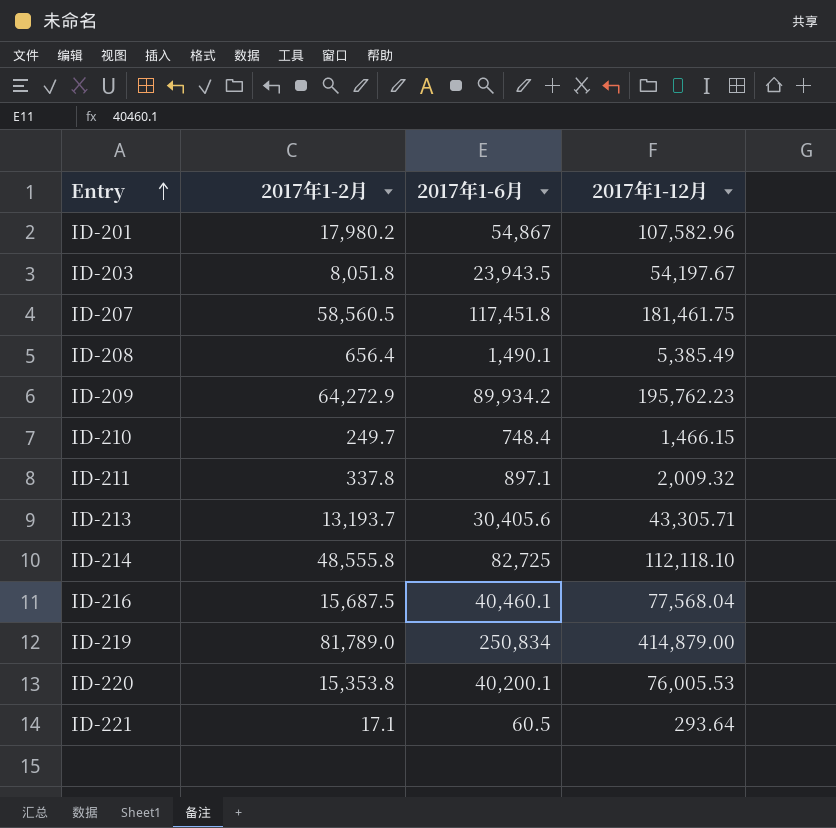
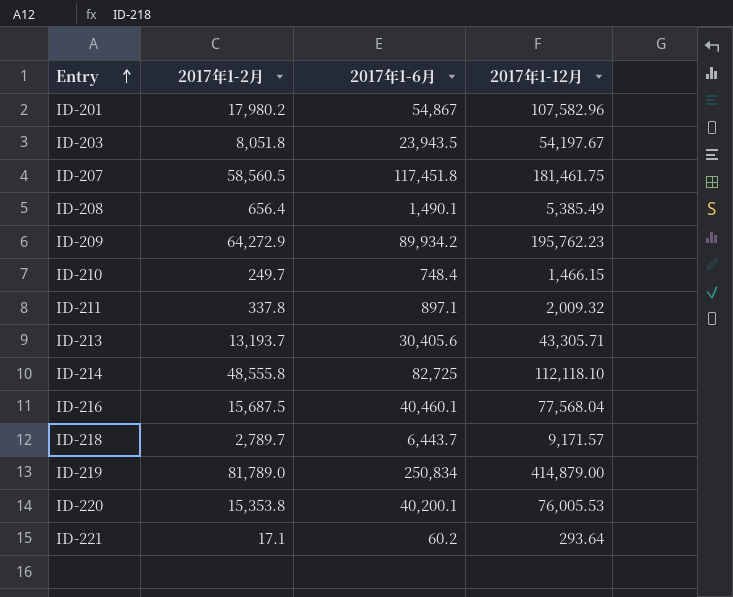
row ID-218: none -> 2,789.7 | 6,443.7 | 9,171.57
ID-221 | 2017年1-6月: 60.5 -> 60.2

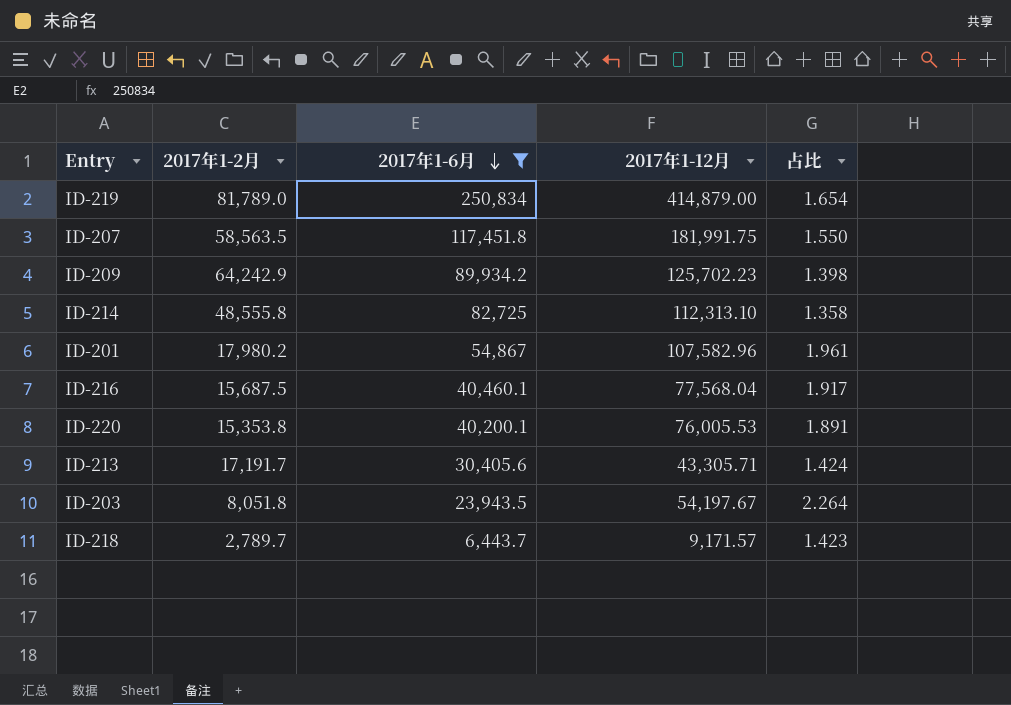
filter: none -> 2017年1-6月 >= 6,443.7
row order: Entry ascending -> 2017年1-6月 descending
column 占比 | formula: none -> [2017年1-12月] / [2017年1-6月]
ID-207 | 2017年1-2月: 58,560.5 -> 58,563.5
ID-207 | 2017年1-12月: 181,461.75 -> 181,991.75
ID-209 | 2017年1-2月: 64,272.9 -> 64,242.9
ID-209 | 2017年1-12月: 195,762.23 -> 125,702.23
ID-214 | 2017年1-12月: 112,118.10 -> 112,313.10
ID-213 | 2017年1-2月: 13,193.7 -> 17,191.7

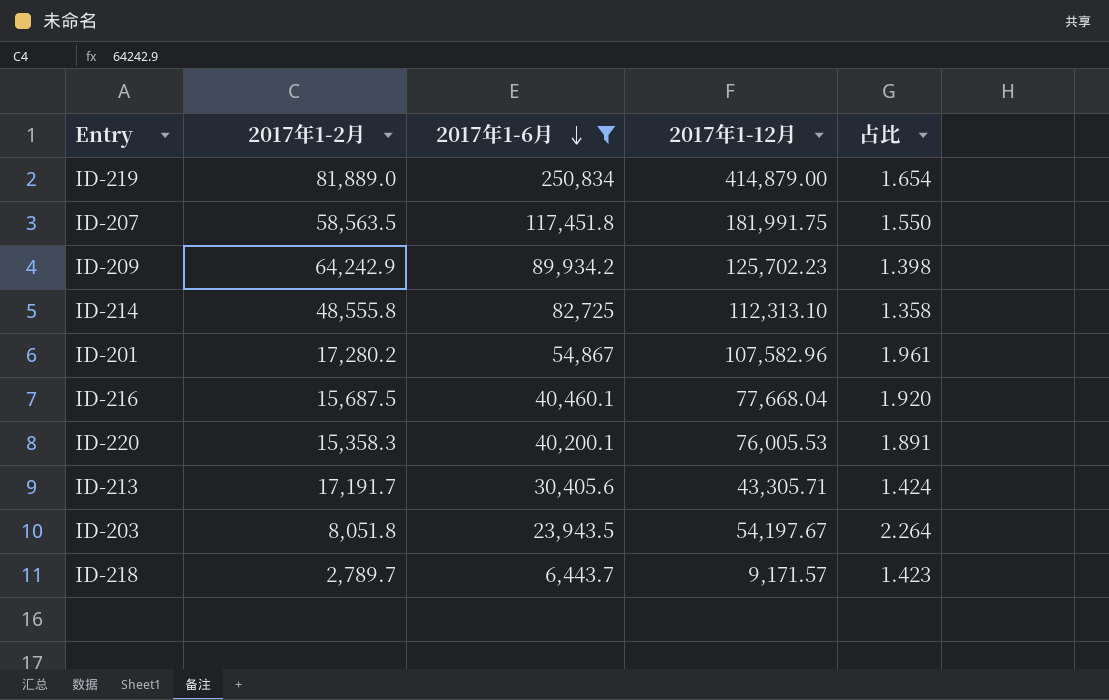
ID-219 | 2017年1-2月: 81,789.0 -> 81,889.0
ID-201 | 2017年1-2月: 17,980.2 -> 17,280.2
ID-216 | 2017年1-12月: 77,568.04 -> 77,668.04
ID-216 | 占比: 1.917 -> 1.920
ID-220 | 2017年1-2月: 15,353.8 -> 15,358.3

